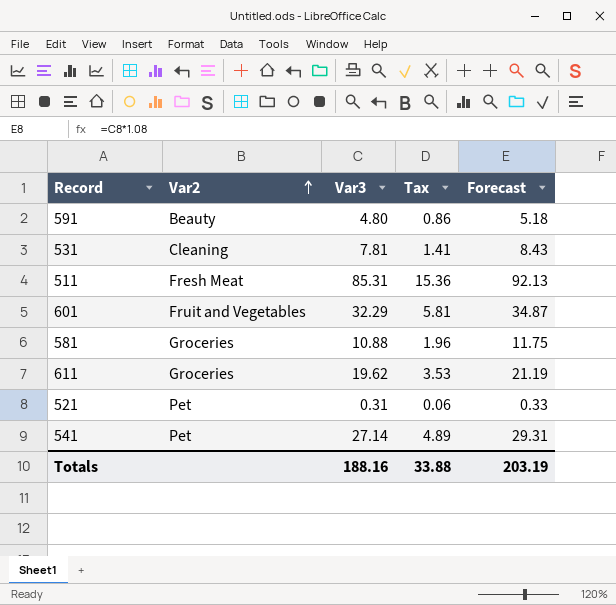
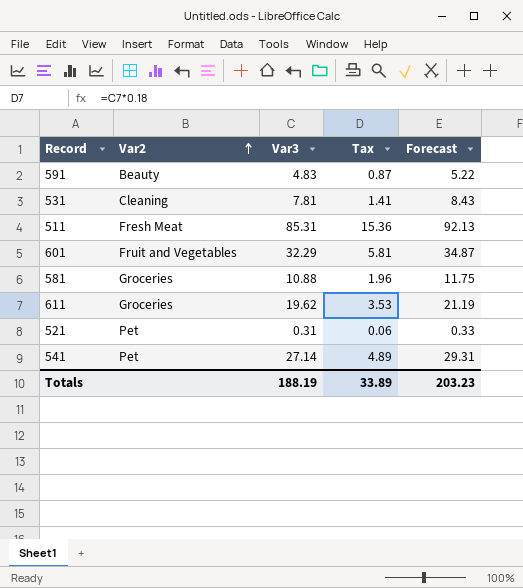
591 | Var3: 4.80 -> 4.83
591 | Tax: 0.86 -> 0.87
591 | Forecast: 5.18 -> 5.22
Totals | Var3: 188.16 -> 188.19
Totals | Tax: 33.88 -> 33.89
Totals | Forecast: 203.19 -> 203.23

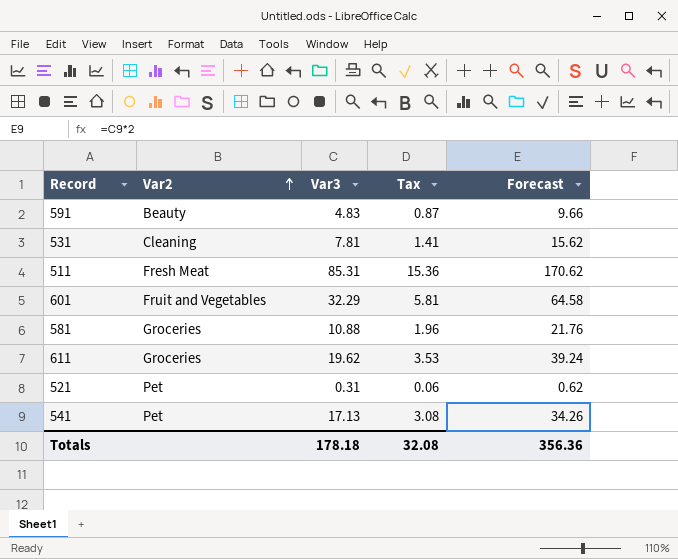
column Forecast | formula: [Var3] * 1.08 -> [Var3] * 2
541 | Var3: 27.14 -> 17.13
541 | Tax: 4.89 -> 3.08
Totals | Var3: 188.19 -> 178.18
Totals | Tax: 33.89 -> 32.08
Totals | Forecast: 203.23 -> 356.36

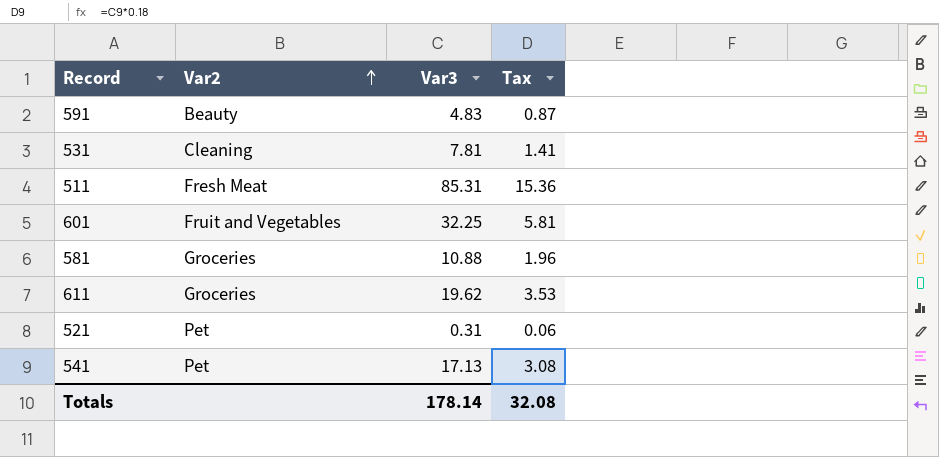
column Forecast | formula: [Var3] * 2 -> none
601 | Var3: 32.29 -> 32.25
Totals | Var3: 178.18 -> 178.14

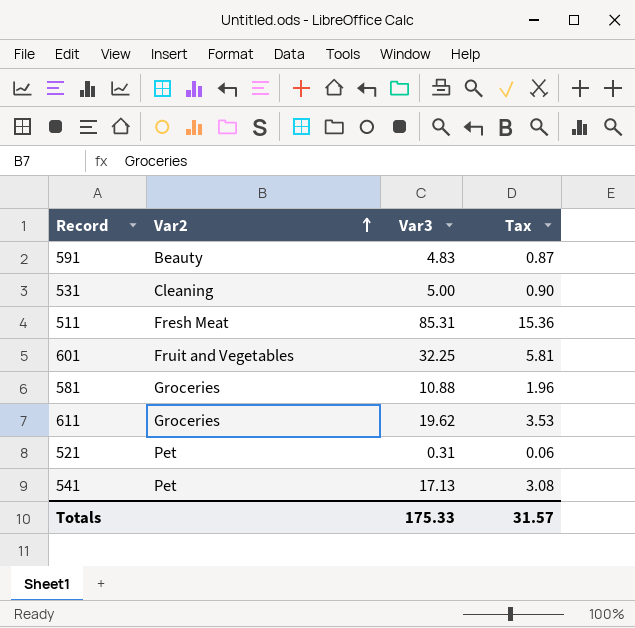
531 | Var3: 7.81 -> 5.00
531 | Tax: 1.41 -> 0.90
Totals | Var3: 178.14 -> 175.33
Totals | Tax: 32.08 -> 31.57

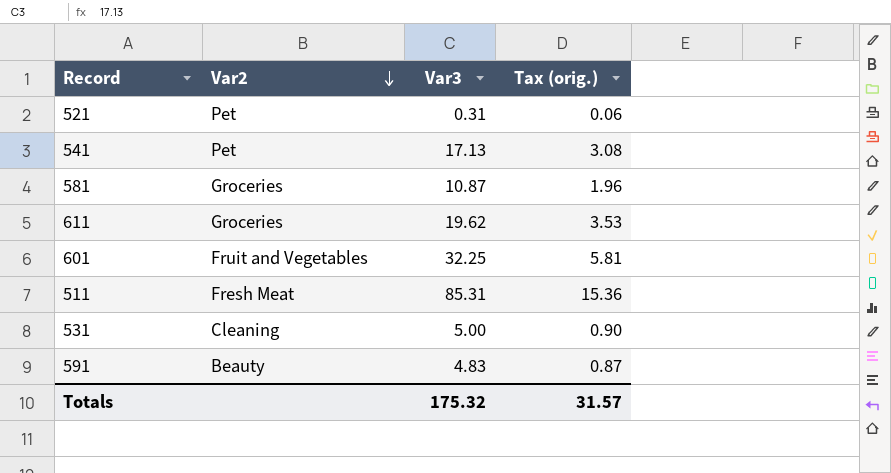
row order: Var2 ascending -> Var2 descending
column name: Tax -> Tax (orig.)
581 | Var3: 10.88 -> 10.87
Totals | Var3: 175.33 -> 175.32

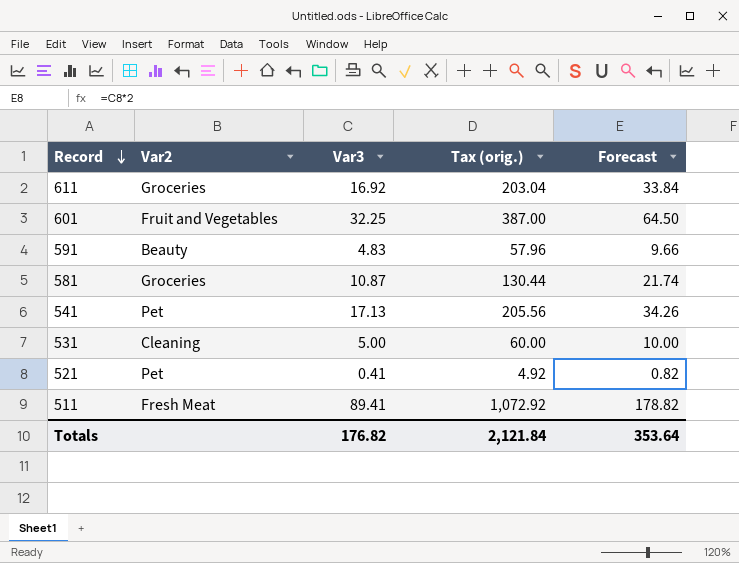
row order: Var2 descending -> Record descending
column Tax (orig.) | formula: [Var3] * 0.18 -> [Var3] * 12
column Forecast | formula: none -> [Var3] * 2
611 | Var3: 19.62 -> 16.92
521 | Var3: 0.31 -> 0.41
511 | Var3: 85.31 -> 89.41
Totals | Var3: 175.32 -> 176.82
Totals | Tax (orig.): 31.57 -> 2,121.84

